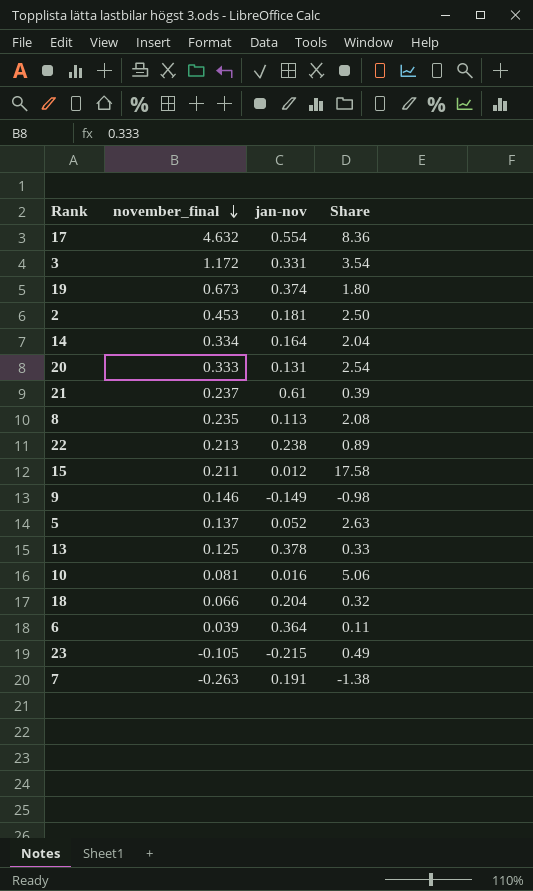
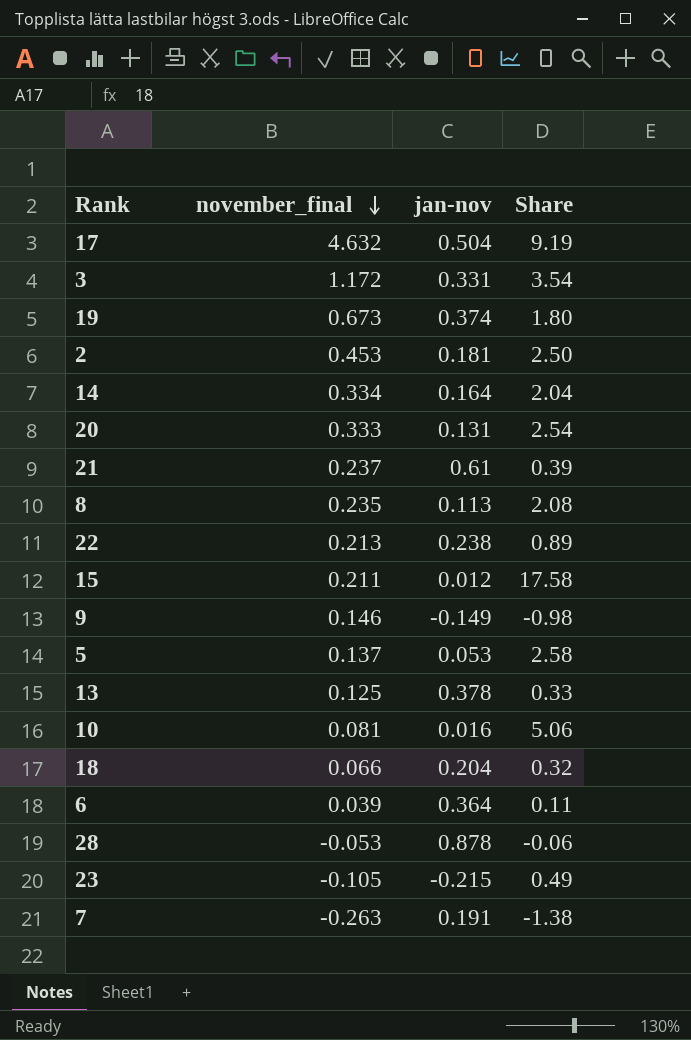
17 | jan-nov: 0.554 -> 0.504
17 | Share: 8.36 -> 9.19
5 | jan-nov: 0.052 -> 0.053
5 | Share: 2.63 -> 2.58
row 28: none -> -0.053 | 0.878 | -0.06

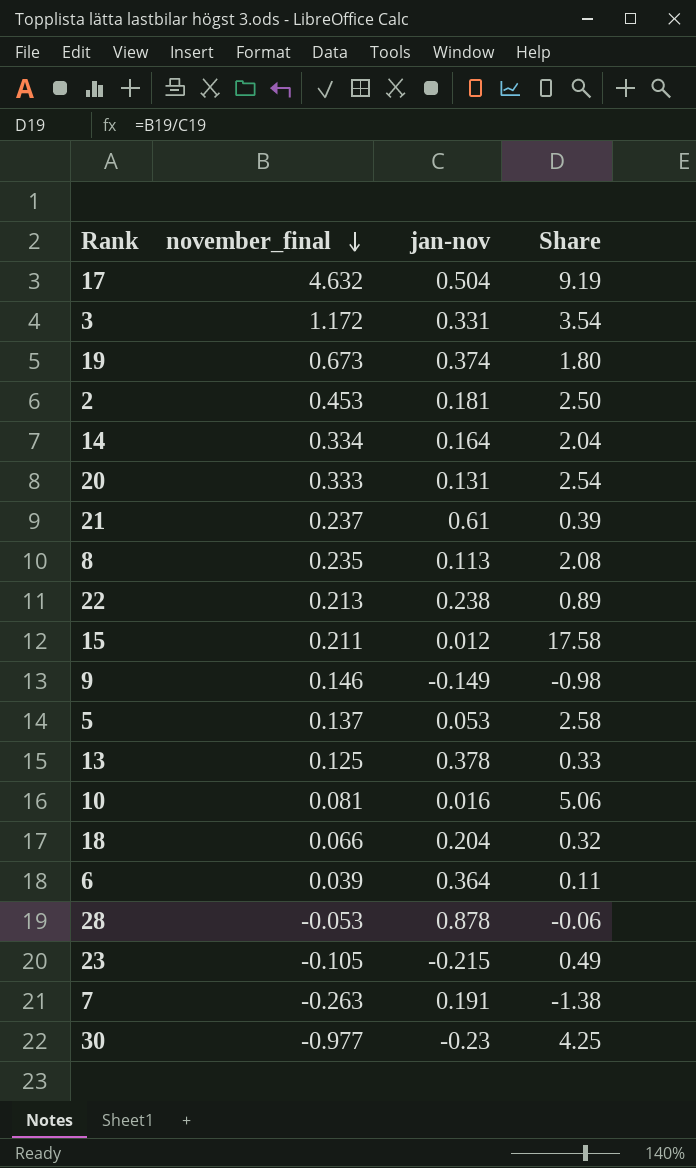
row 30: none -> -0.977 | -0.23 | 4.25

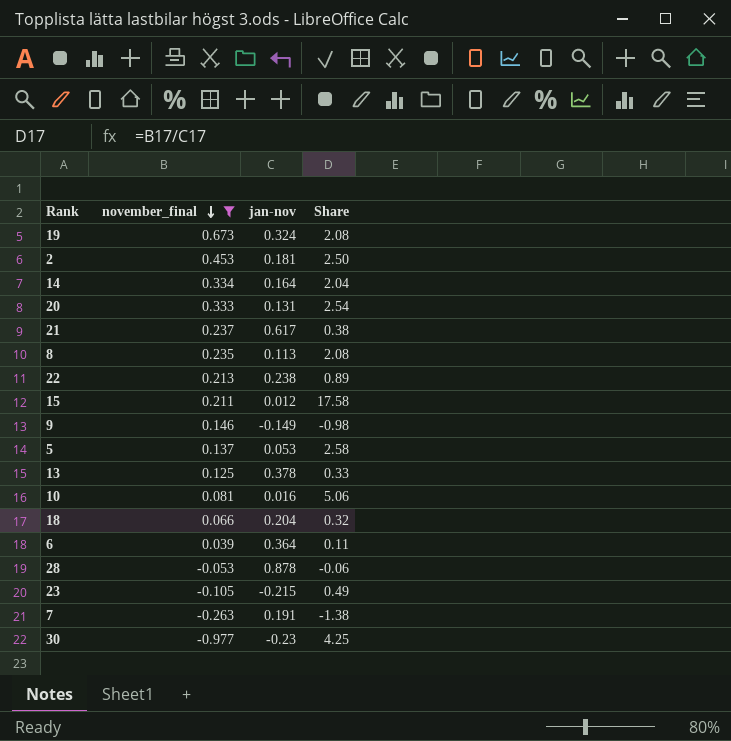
filter: none -> november_final <= 0.673
19 | jan-nov: 0.374 -> 0.324
19 | Share: 1.80 -> 2.08
21 | jan-nov: 0.61 -> 0.617
21 | Share: 0.39 -> 0.38

